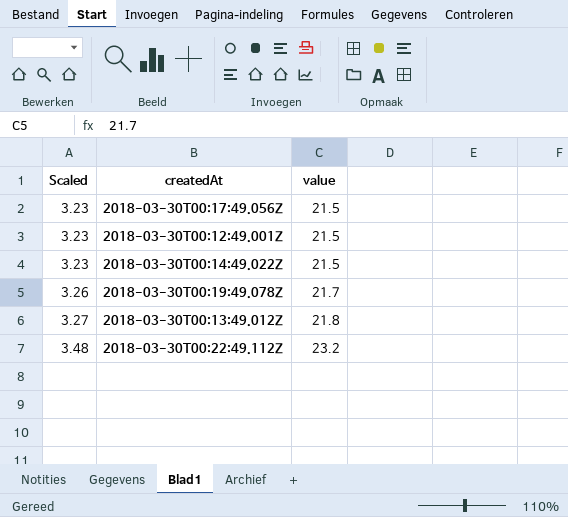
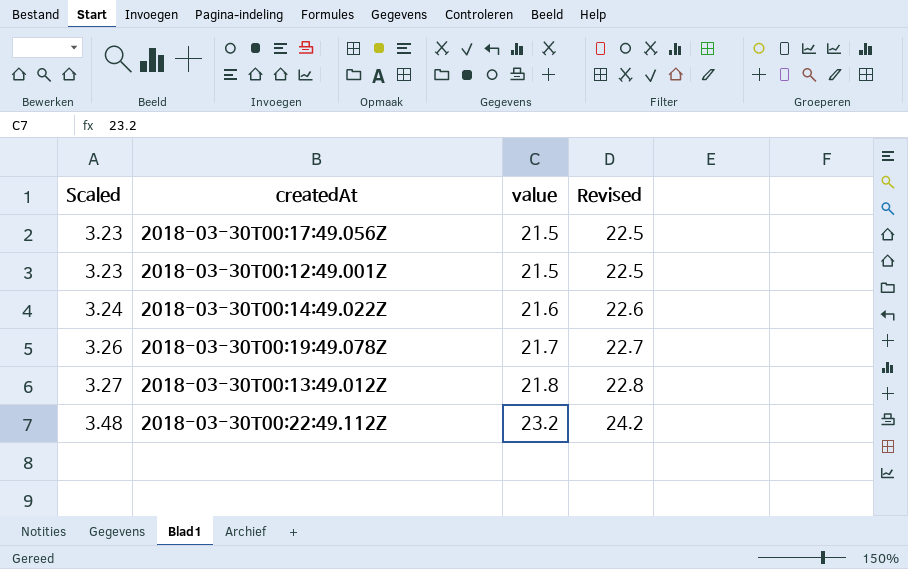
column Revised | formula: none -> [value] + 1
2018-03-30T00:14:49.022Z | Scaled: 3.23 -> 3.24
2018-03-30T00:14:49.022Z | value: 21.5 -> 21.6

